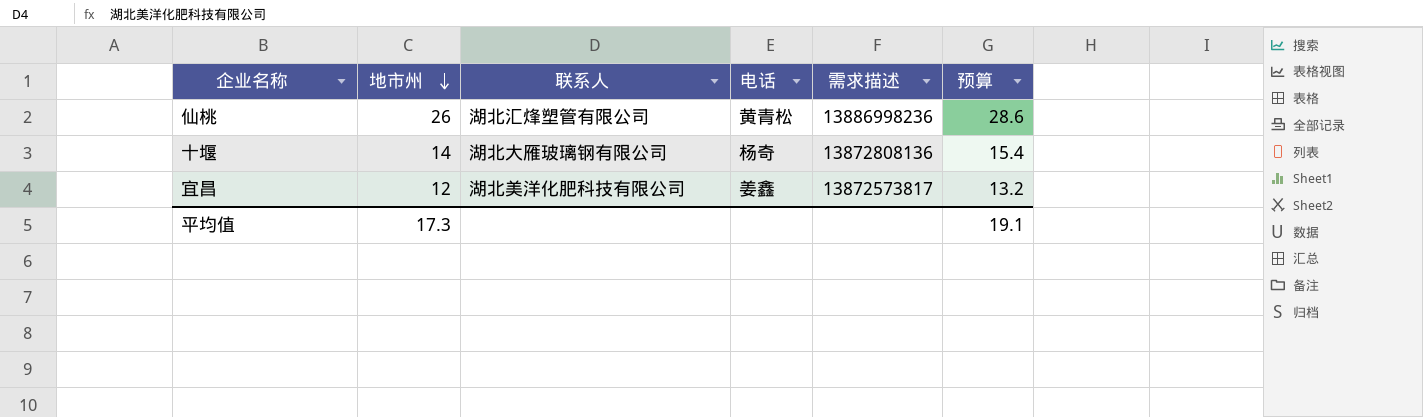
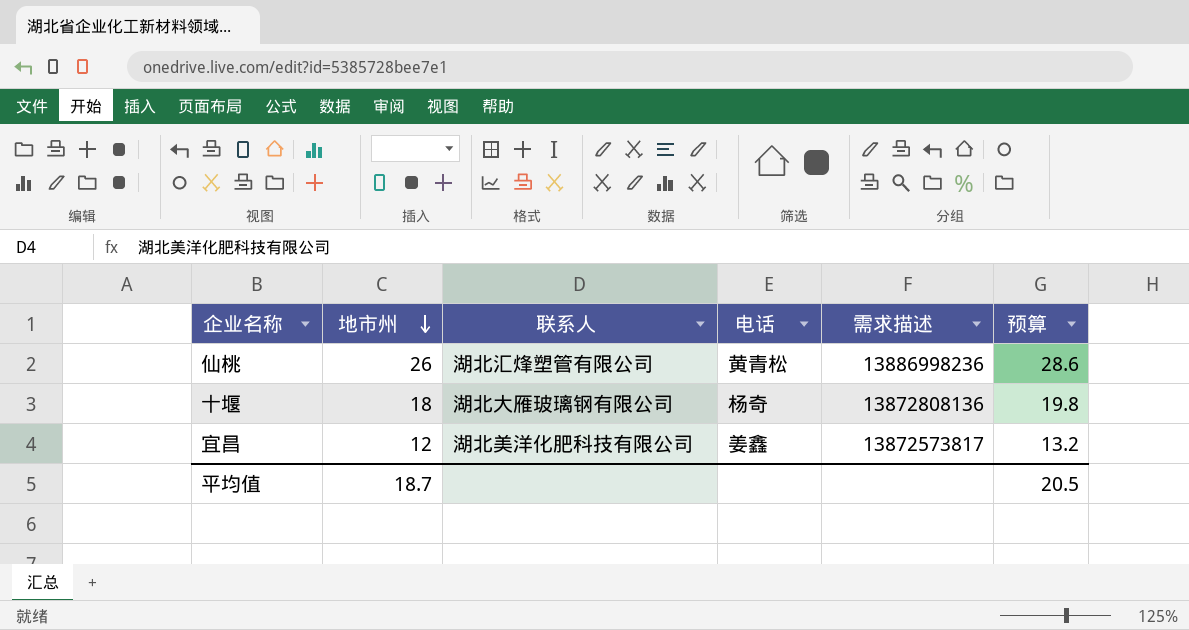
十堰 | 地市州: 14 -> 18
十堰 | 预算: 15.4 -> 19.8
平均值 | 地市州: 17.3 -> 18.7
平均值 | 预算: 19.1 -> 20.5

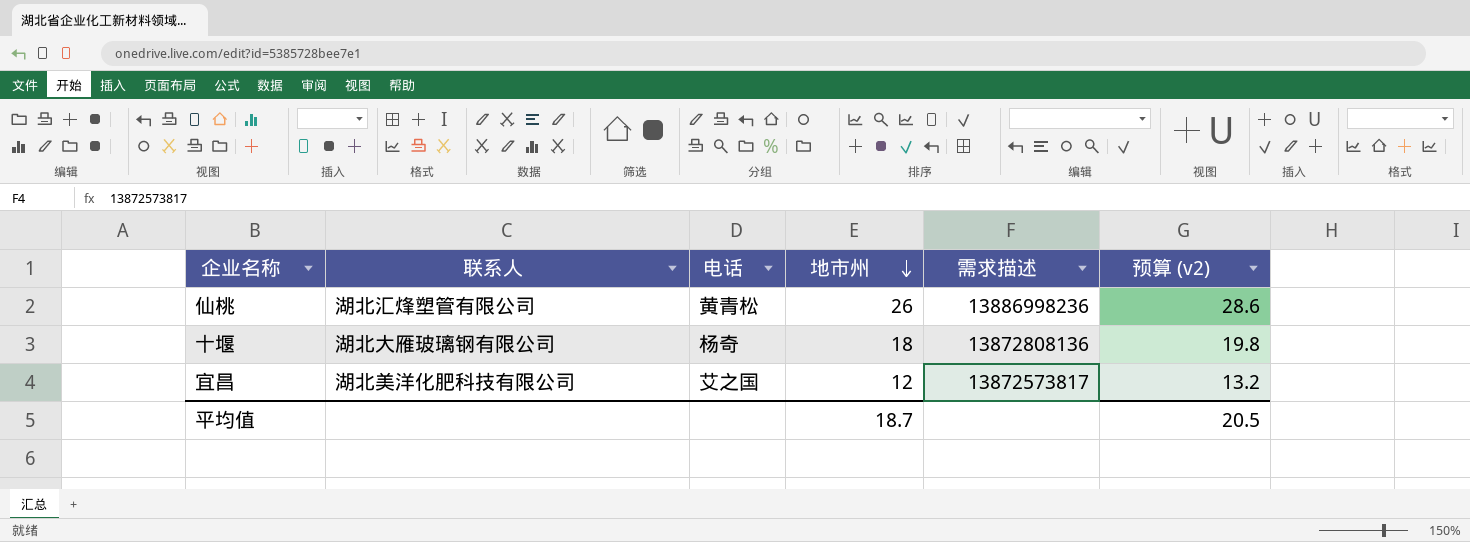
column 地市州 | position: 2 -> 4
column name: 预算 -> 预算 (v2)
宜昌 | 电话: 姜鑫 -> 艾之国

